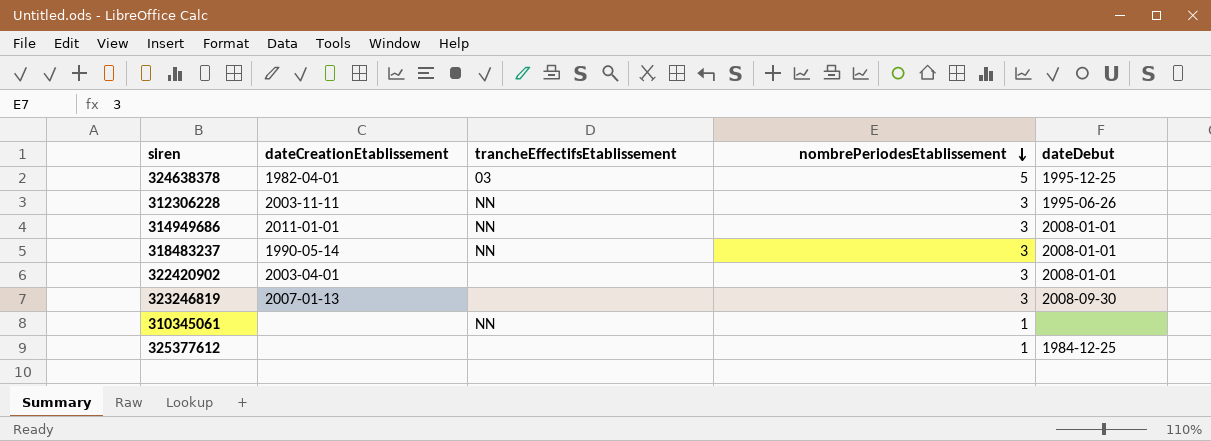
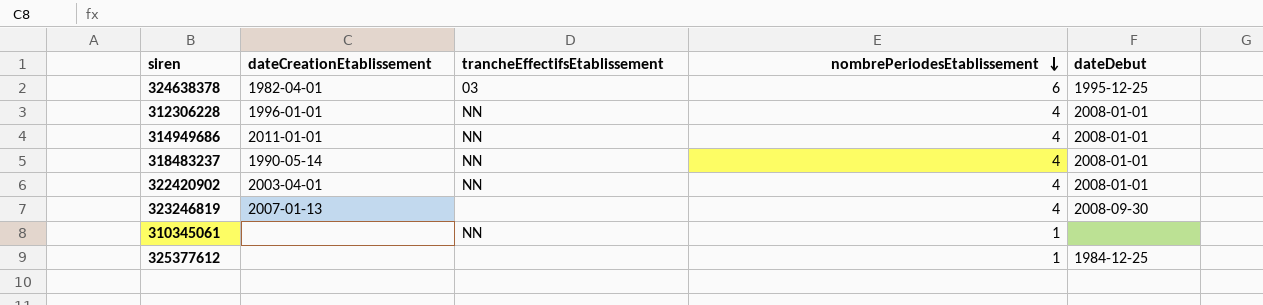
324638378 | nombrePeriodesEtablissement: 5 -> 6
312306228 | dateCreationEtablissement: 2003-11-11 -> 1996-01-01
312306228 | nombrePeriodesEtablissement: 3 -> 4
312306228 | dateDebut: 1995-06-26 -> 2008-01-01
314949686 | nombrePeriodesEtablissement: 3 -> 4
318483237 | nombrePeriodesEtablissement: 3 -> 4
322420902 | trancheEffectifsEtablissement: none -> NN
322420902 | nombrePeriodesEtablissement: 3 -> 4
323246819 | nombrePeriodesEtablissement: 3 -> 4

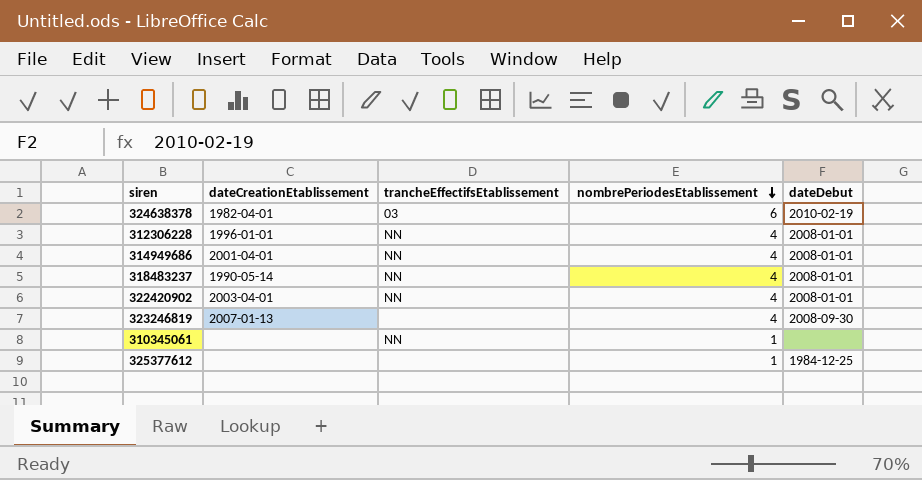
324638378 | dateDebut: 1995-12-25 -> 2010-02-19
314949686 | dateCreationEtablissement: 2011-01-01 -> 2001-04-01

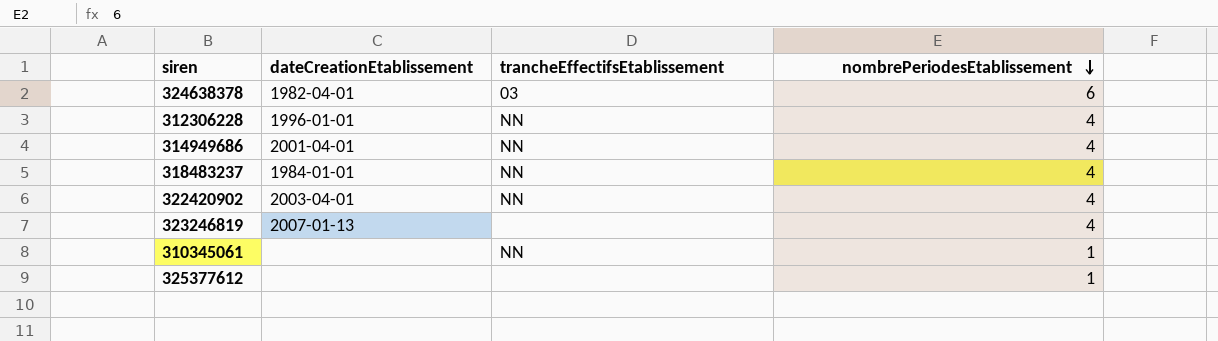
column dateDebut | position: 5 -> none
318483237 | dateCreationEtablissement: 1990-05-14 -> 1984-01-01

